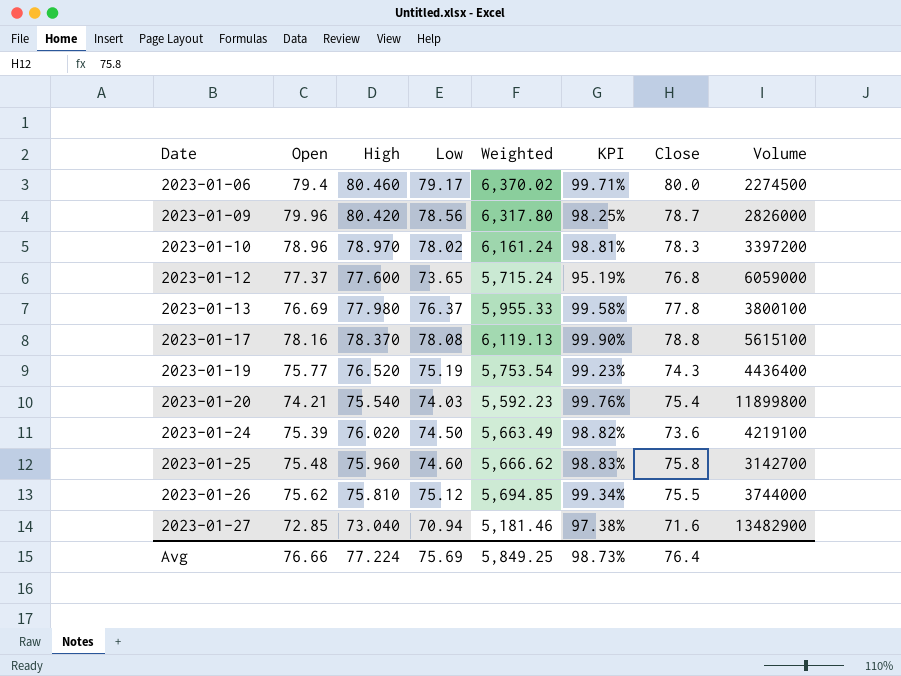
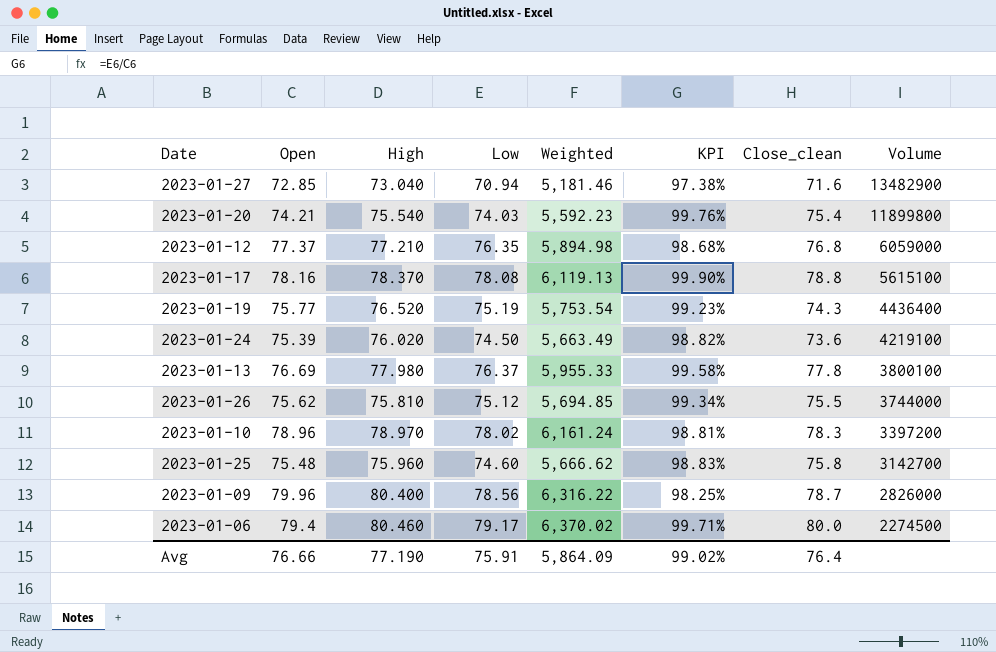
row order: Date ascending -> Volume descending
column name: Close -> Close_clean
2023-01-12 | High: 77.600 -> 77.210
2023-01-12 | Low: 73.65 -> 76.35
2023-01-12 | Weighted: 5,715.24 -> 5,894.98
2023-01-12 | KPI: 95.19% -> 98.68%
2023-01-09 | High: 80.420 -> 80.400
2023-01-09 | Weighted: 6,317.80 -> 6,316.22
Avg | High: 77.224 -> 77.190
Avg | Low: 75.69 -> 75.91
Avg | Weighted: 5,849.25 -> 5,864.09
Avg | KPI: 98.73% -> 99.02%

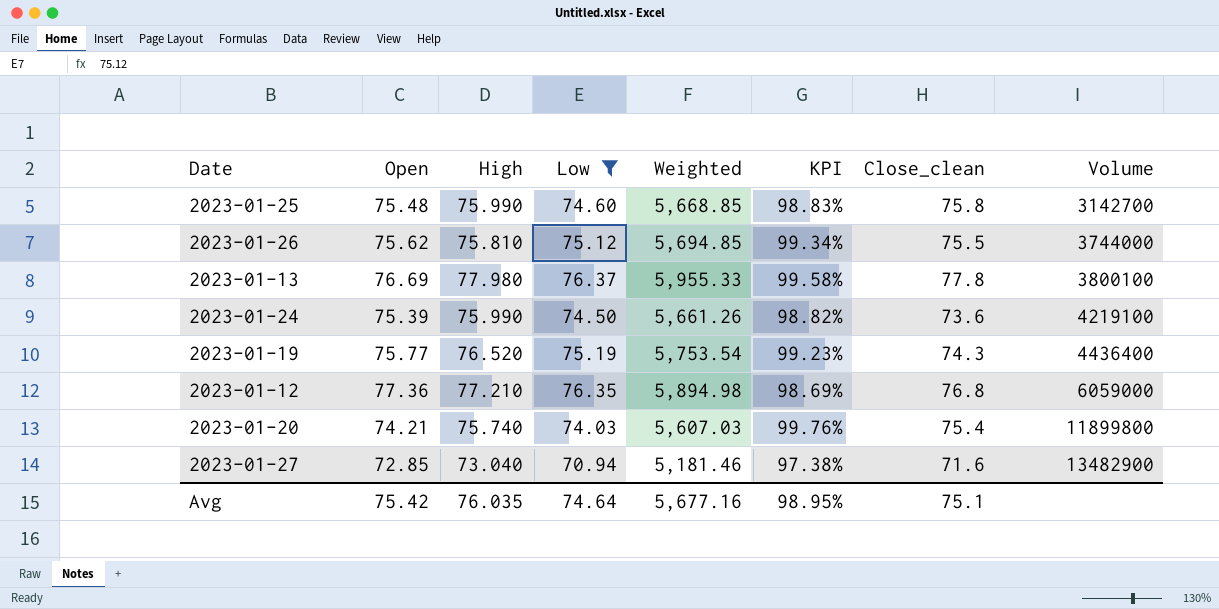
filter: none -> Low <= 76.37
row order: Volume descending -> Volume ascending
2023-01-25 | High: 75.960 -> 75.990
2023-01-25 | Weighted: 5,666.62 -> 5,668.85
2023-01-24 | High: 76.020 -> 75.990
2023-01-24 | Weighted: 5,663.49 -> 5,661.26
2023-01-12 | Open: 77.37 -> 77.36
2023-01-12 | KPI: 98.68% -> 98.69%
2023-01-20 | High: 75.540 -> 75.740
2023-01-20 | Weighted: 5,592.23 -> 5,607.03
Avg | Open: 76.66 -> 75.42
Avg | High: 77.190 -> 76.035
Avg | Low: 75.91 -> 74.64
Avg | Weighted: 5,864.09 -> 5,677.16
Avg | KPI: 99.02% -> 98.95%
Avg | Close_clean: 76.4 -> 75.1

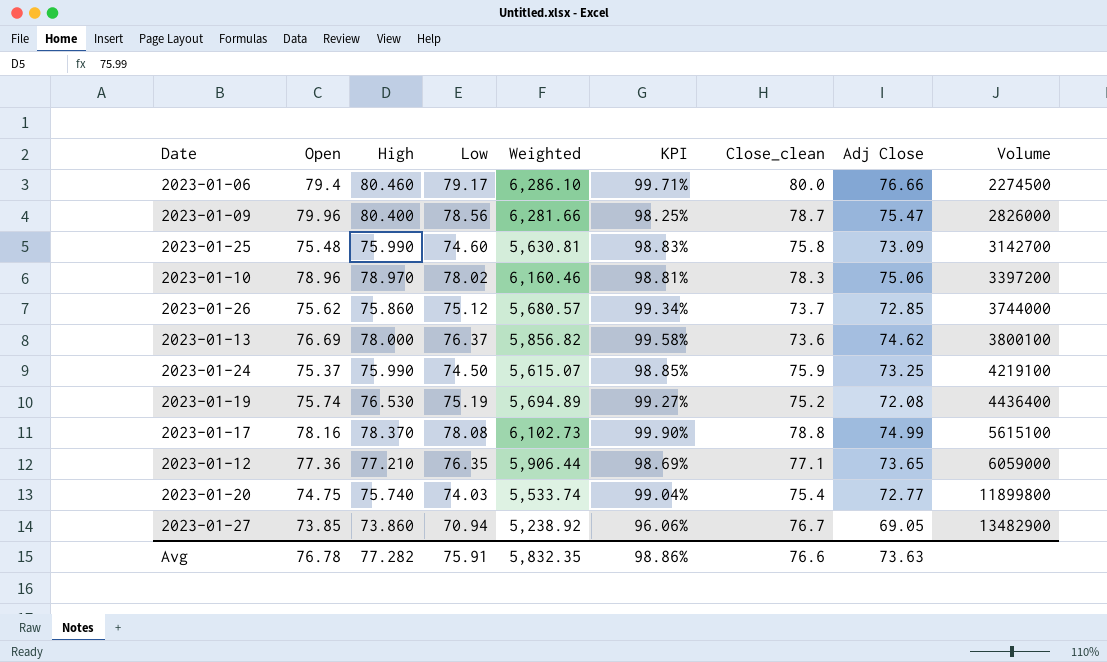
filter: Low <= 76.37 -> none
column Weighted | formula: [High] * [Low] -> [Open] * [Low]
column Adj Close | position: none -> 8
2023-01-26 | High: 75.810 -> 75.860
2023-01-26 | Close_clean: 75.5 -> 73.7
2023-01-13 | High: 77.980 -> 78.000
2023-01-13 | Close_clean: 77.8 -> 73.6
2023-01-24 | Open: 75.39 -> 75.37
2023-01-24 | KPI: 98.82% -> 98.85%
2023-01-24 | Close_clean: 73.6 -> 75.9
2023-01-19 | Open: 75.77 -> 75.74
2023-01-19 | High: 76.520 -> 76.530
2023-01-19 | KPI: 99.23% -> 99.27%
2023-01-19 | Close_clean: 74.3 -> 75.2
2023-01-12 | Close_clean: 76.8 -> 77.1
2023-01-20 | Open: 74.21 -> 74.75
2023-01-20 | KPI: 99.76% -> 99.04%
2023-01-27 | Open: 72.85 -> 73.85
2023-01-27 | High: 73.040 -> 73.860
2023-01-27 | KPI: 97.38% -> 96.06%
2023-01-27 | Close_clean: 71.6 -> 76.7
Avg | Open: 75.42 -> 76.78
Avg | High: 76.035 -> 77.282
Avg | Low: 74.64 -> 75.91
Avg | Weighted: 5,677.16 -> 5,832.35
Avg | KPI: 98.95% -> 98.86%
Avg | Close_clean: 75.1 -> 76.6

